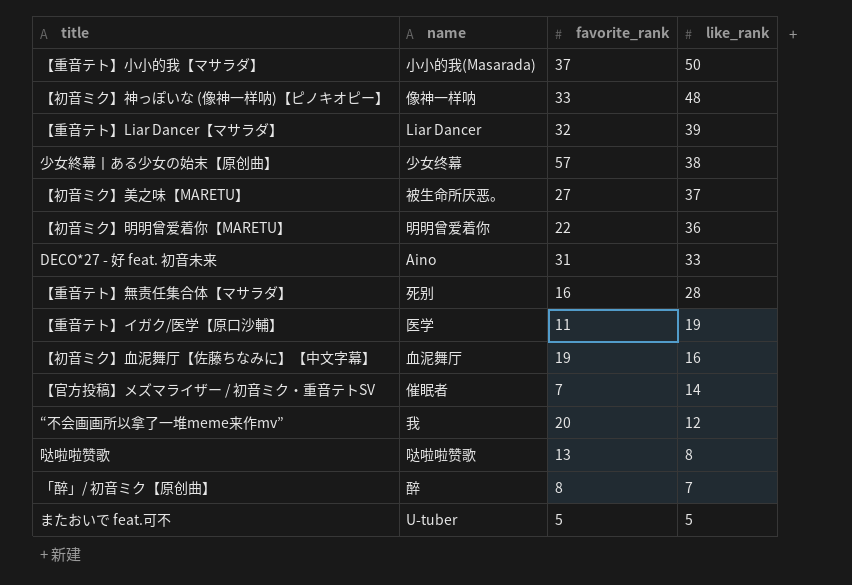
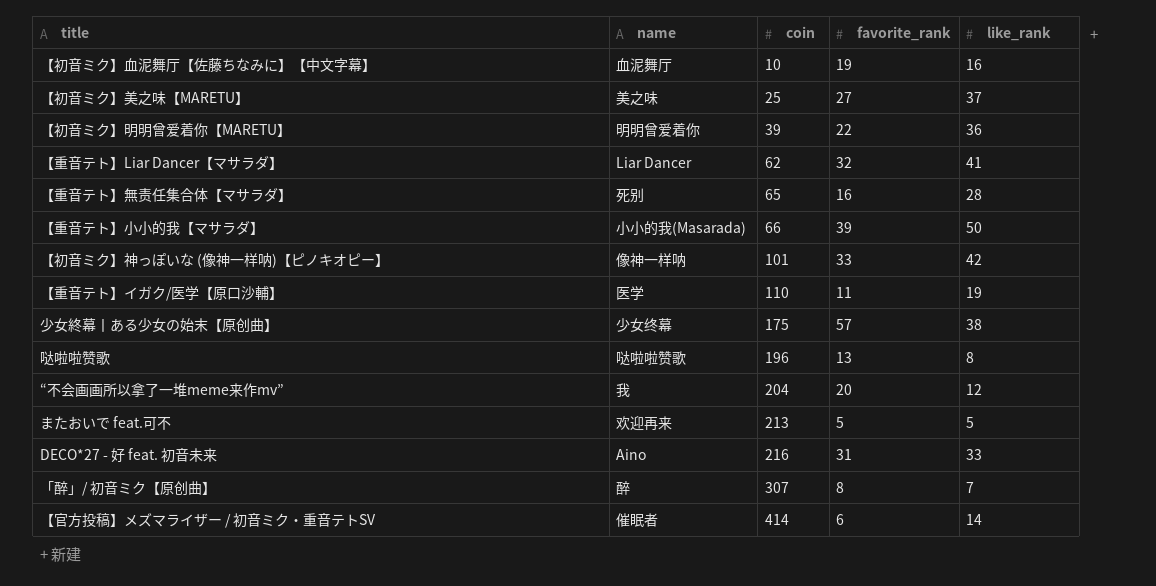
row order: like_rank descending -> coin ascending
column coin | position: none -> 3
【初音ミク】美之味【MARETU】 | name: 被生命所厌恶。 -> 美之味
【重音テト】Liar Dancer【マサラダ】 | like_rank: 39 -> 41
【重音テト】小小的我【マサラダ】 | favorite_rank: 37 -> 39
【初音ミク】神っぽいな (像神一样呐)【ピノキオピー】 | like_rank: 48 -> 42
またおいで feat.可不 | name: U-tuber -> 欢迎再来
【官方投稿】メズマライザー / 初音ミク・重音テトSV | favorite_rank: 7 -> 6

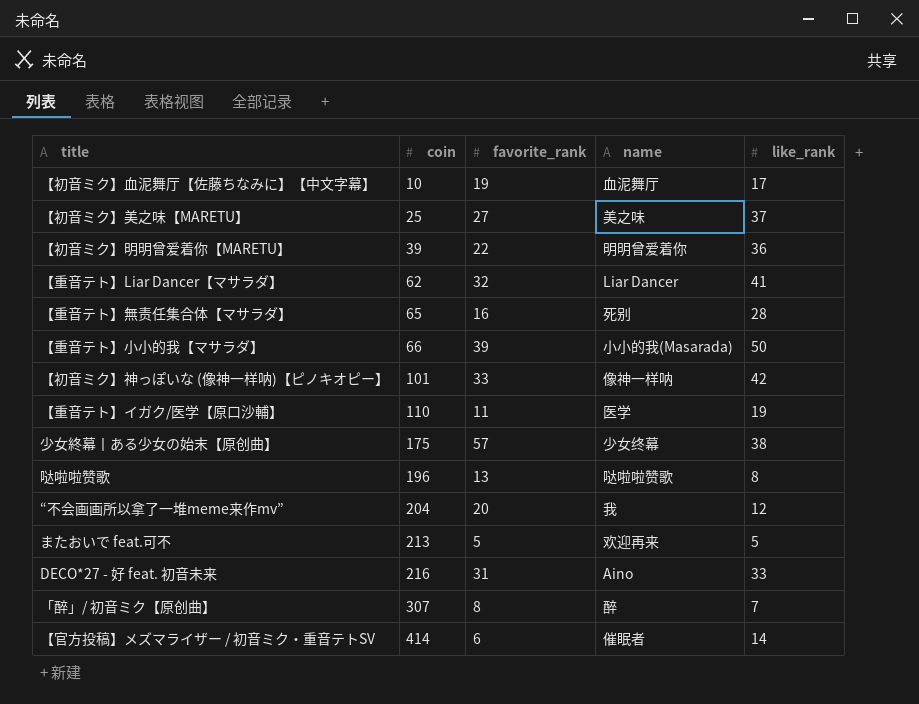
column name | position: 2 -> 4
【初音ミク】血泥舞厅【佐藤ちなみに】【中文字幕】 | like_rank: 16 -> 17

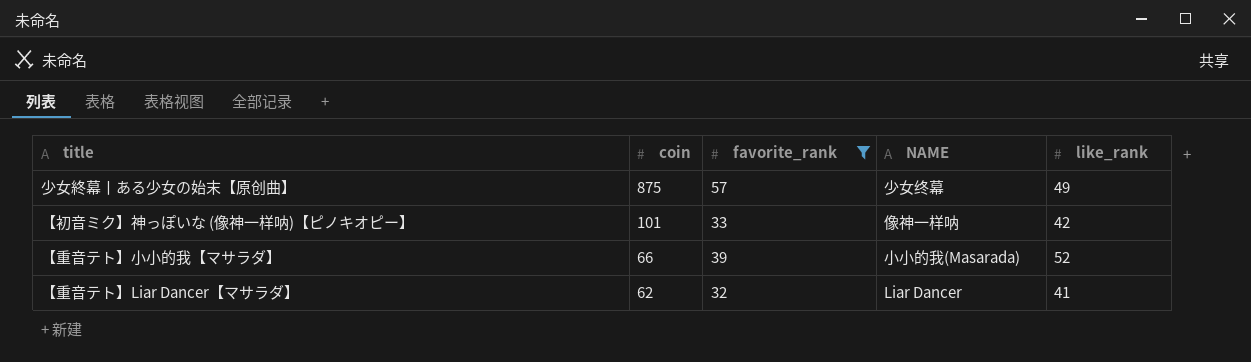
filter: none -> favorite_rank >= 32
row order: coin ascending -> coin descending
column name: name -> NAME
少女終幕丨ある少女の始末【原创曲】 | coin: 175 -> 875
少女終幕丨ある少女の始末【原创曲】 | like_rank: 38 -> 49
【重音テト】小小的我【マサラダ】 | like_rank: 50 -> 52

